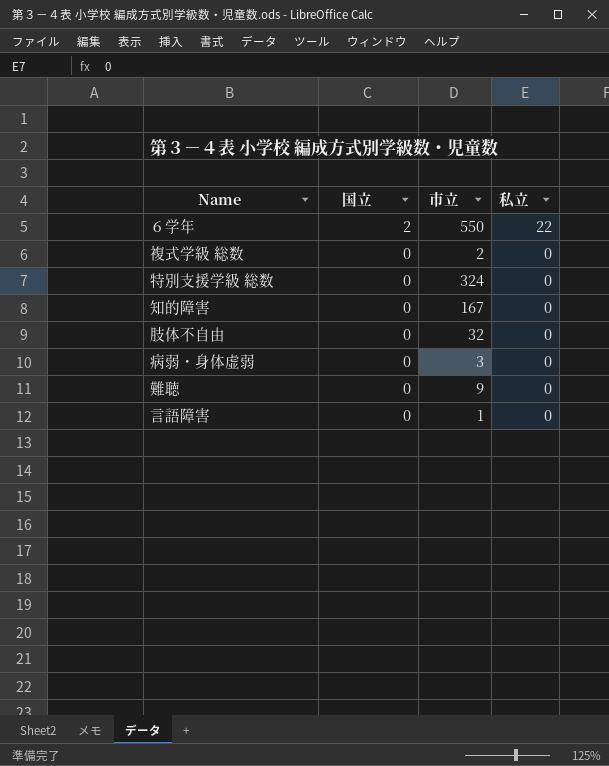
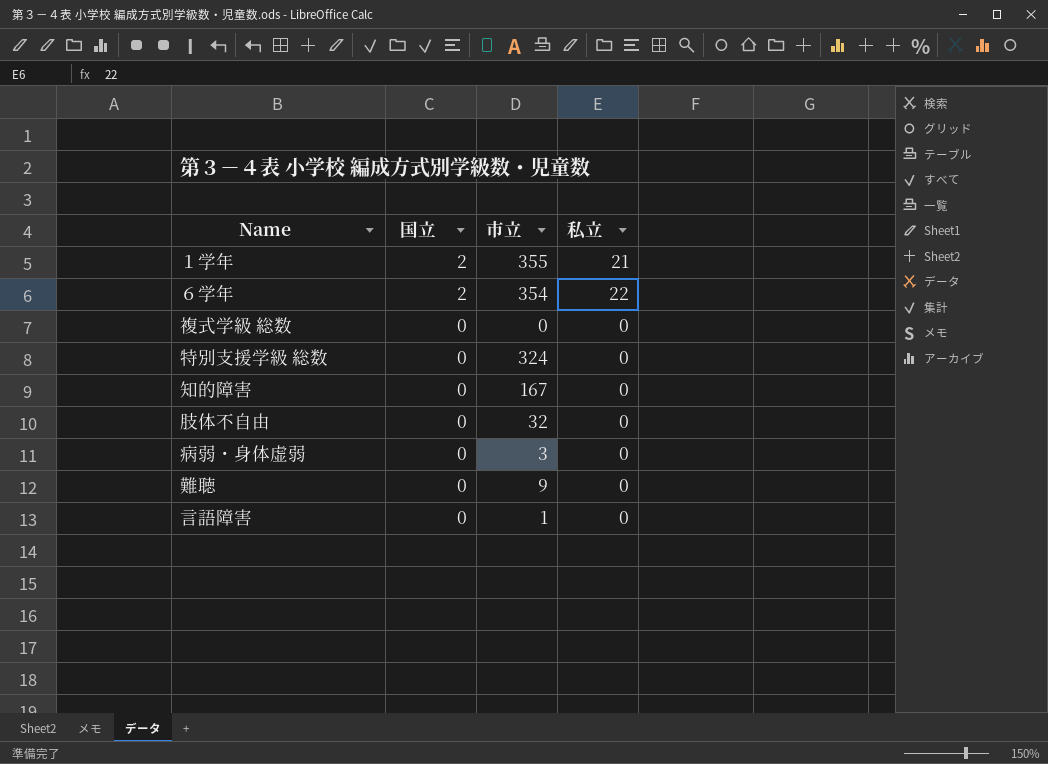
row １学年: none -> 2 | 355 | 21
６学年 | 市立: 550 -> 354
複式学級 総数 | 市立: 2 -> 0

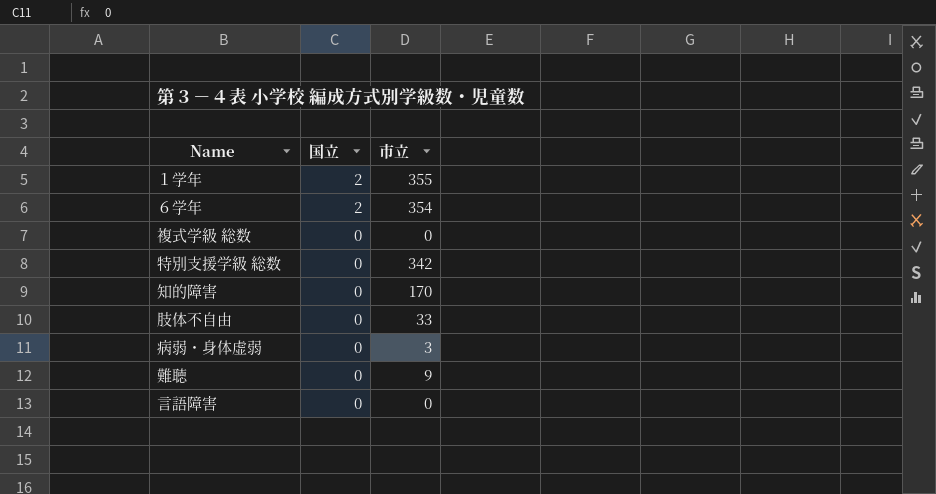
column 私立 | position: 4 -> none
特別支援学級 総数 | 市立: 324 -> 342
知的障害 | 市立: 167 -> 170
肢体不自由 | 市立: 32 -> 33
言語障害 | 市立: 1 -> 0

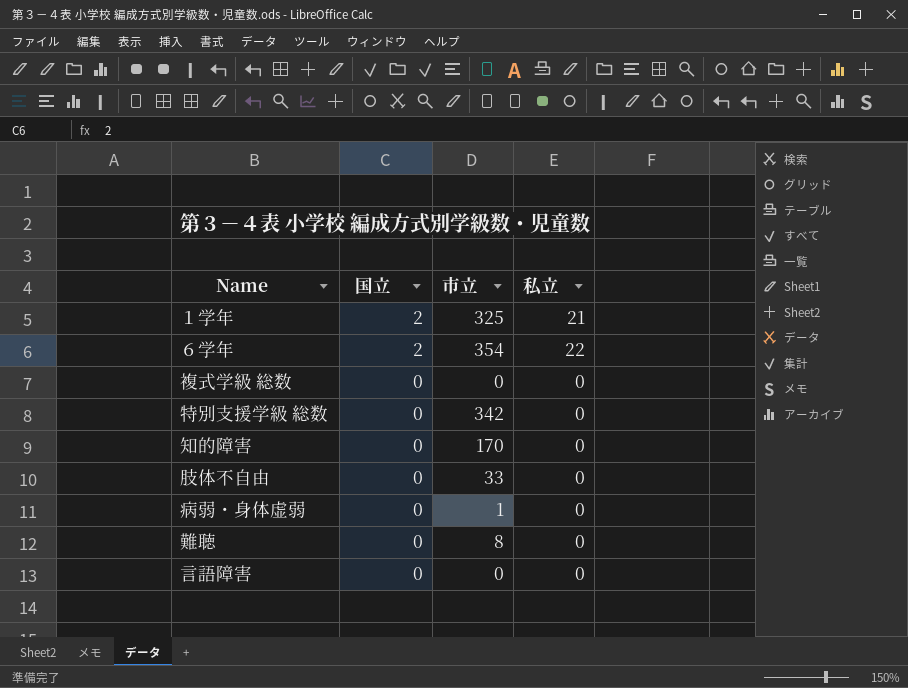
column 私立 | position: none -> 4
１学年 | 市立: 355 -> 325
病弱・身体虚弱 | 市立: 3 -> 1
難聴 | 市立: 9 -> 8

